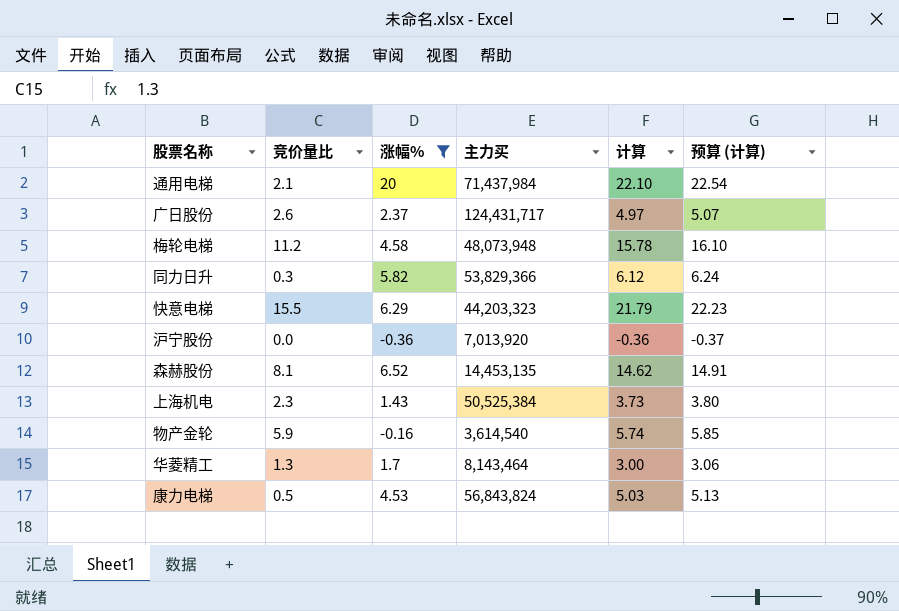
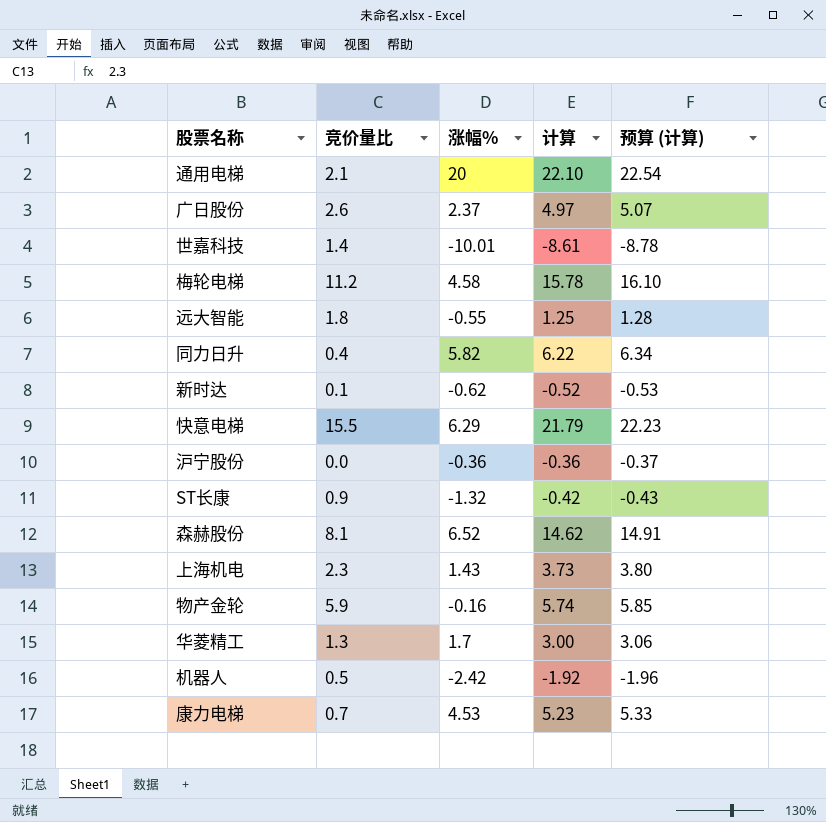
filter: 涨幅% >= -0.36 -> none
column 主力买 | position: 4 -> none
同力日升 | 竞价量比: 0.3 -> 0.4
同力日升 | 计算: 6.12 -> 6.22
同力日升 | 预算 (计算): 6.24 -> 6.34
康力电梯 | 竞价量比: 0.5 -> 0.7
康力电梯 | 计算: 5.03 -> 5.23
康力电梯 | 预算 (计算): 5.13 -> 5.33

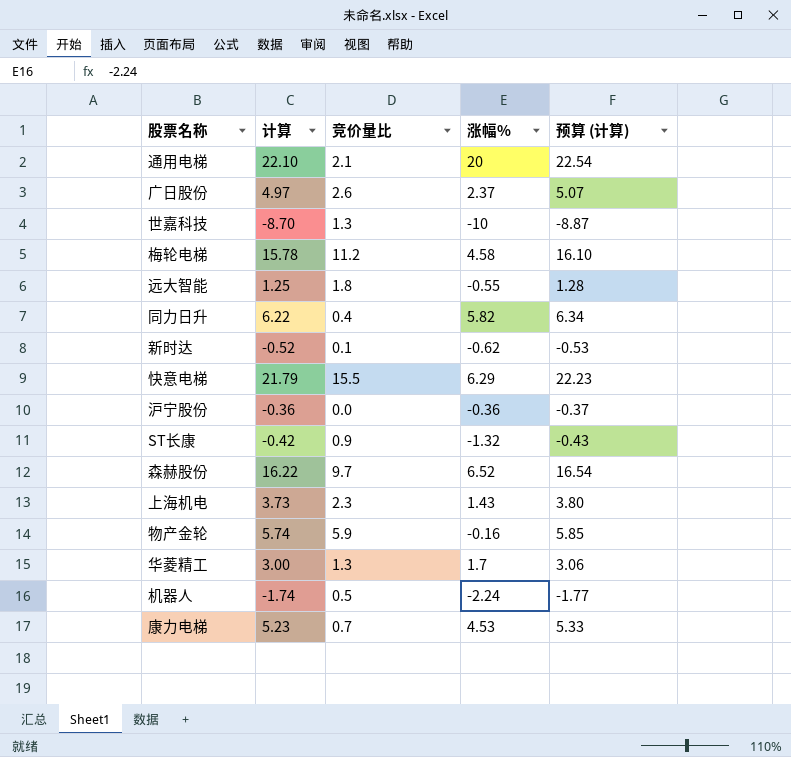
column 计算 | position: 4 -> 2
世嘉科技 | 计算: -8.61 -> -8.70
世嘉科技 | 竞价量比: 1.4 -> 1.3
世嘉科技 | 涨幅%: -10.01 -> -10
世嘉科技 | 预算 (计算): -8.78 -> -8.87
森赫股份 | 计算: 14.62 -> 16.22
森赫股份 | 竞价量比: 8.1 -> 9.7
森赫股份 | 预算 (计算): 14.91 -> 16.54
机器人 | 计算: -1.92 -> -1.74
机器人 | 涨幅%: -2.42 -> -2.24
机器人 | 预算 (计算): -1.96 -> -1.77

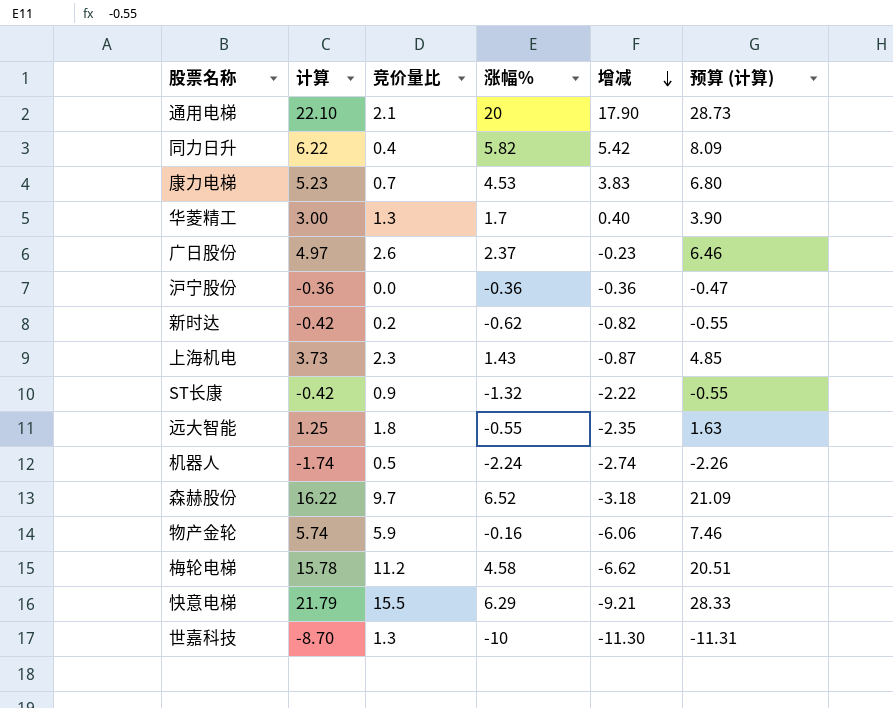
row order: none -> 增减 descending
column 增减 | formula: none -> [涨幅%] - [竞价量比]
column 预算 (计算) | formula: [计算] * 1.02 -> [计算] * 1.3
新时达 | 计算: -0.52 -> -0.42
新时达 | 竞价量比: 0.1 -> 0.2

